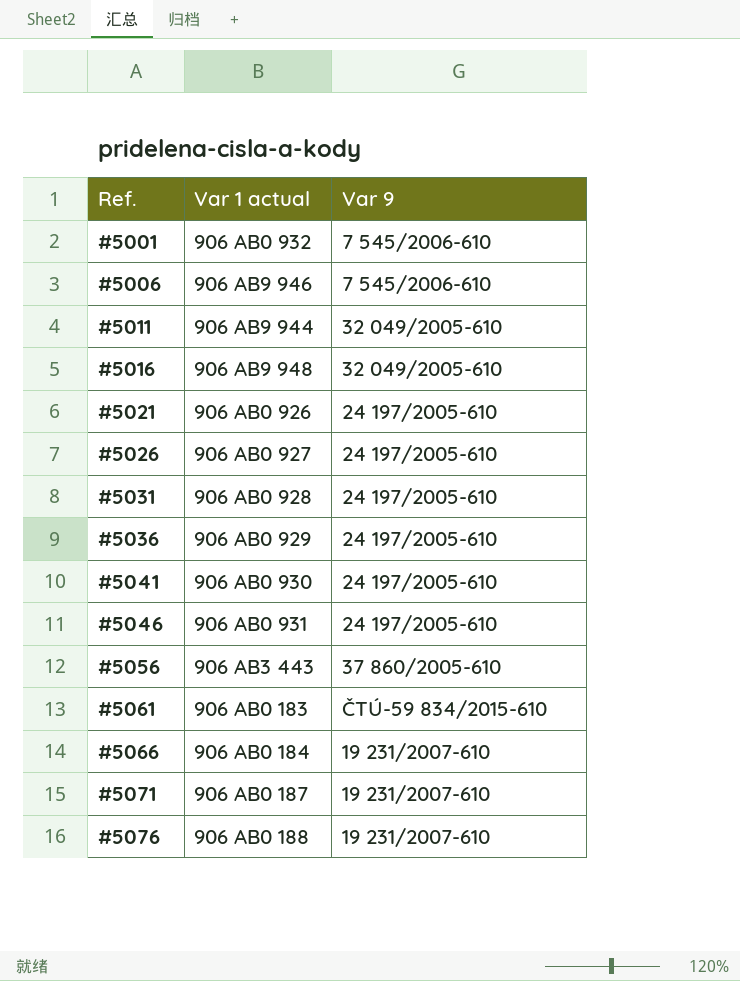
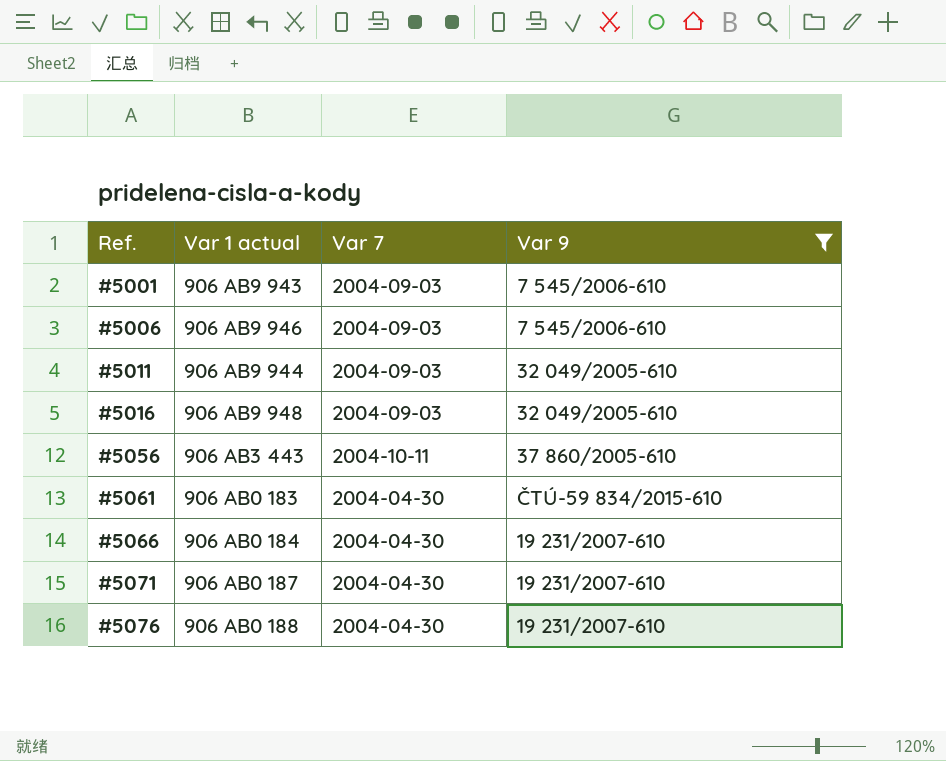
filter: none -> Var 9 != 24 197/2005-610
column Var 7 | position: none -> 3
#5001 | Var 1 actual: 906 AB0 932 -> 906 AB9 943

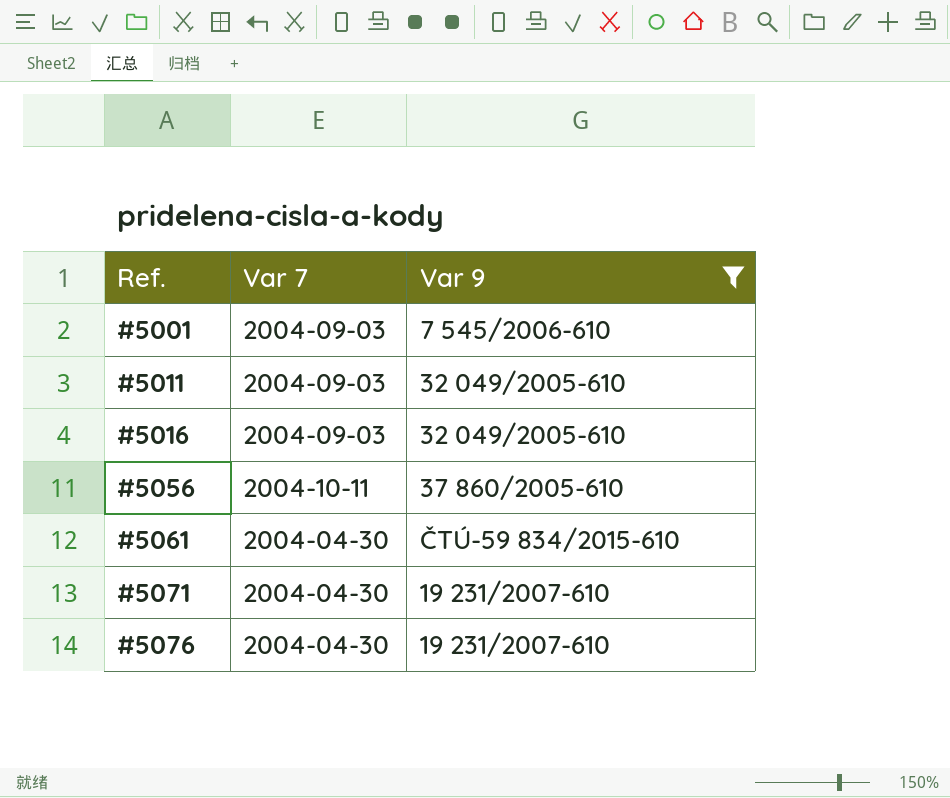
column Var 1 actual | position: 2 -> none
row #5006: 906 AB9 946 | 2004-09-03 | 7 545/2006-610 -> none
row #5066: 906 AB0 184 | 2004-04-30 | 19 231/2007-610 -> none

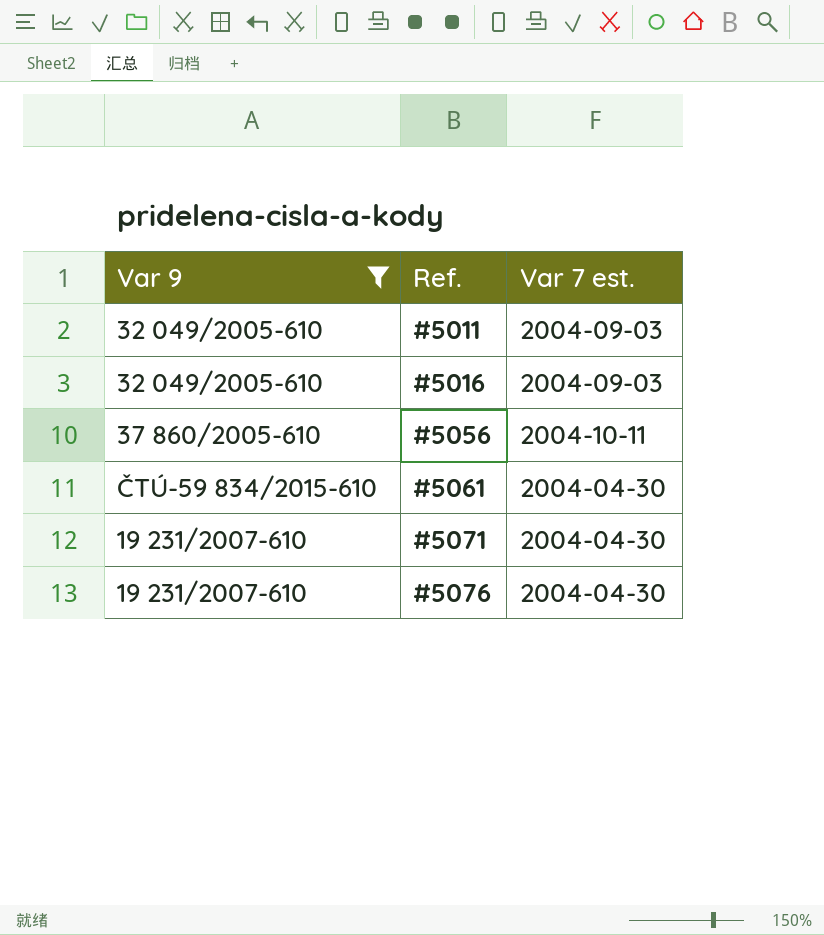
column Var 9 | position: 3 -> 1
column name: Var 7 -> Var 7 est.
row #5001: 2004-09-03 | 7 545/2006-610 -> none

